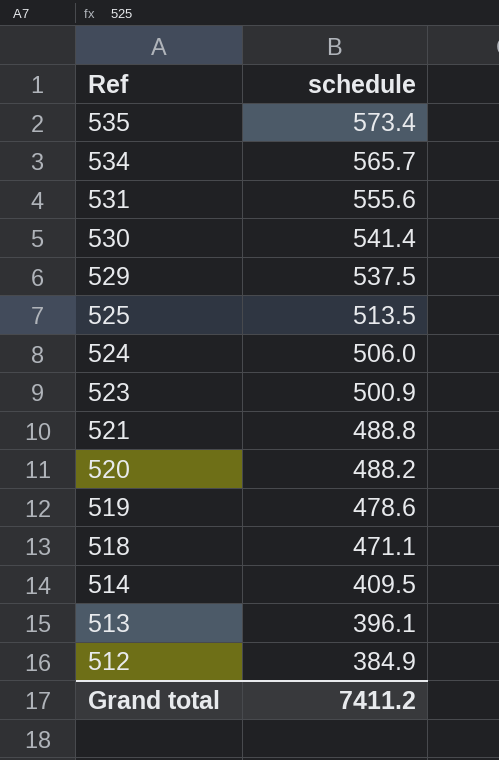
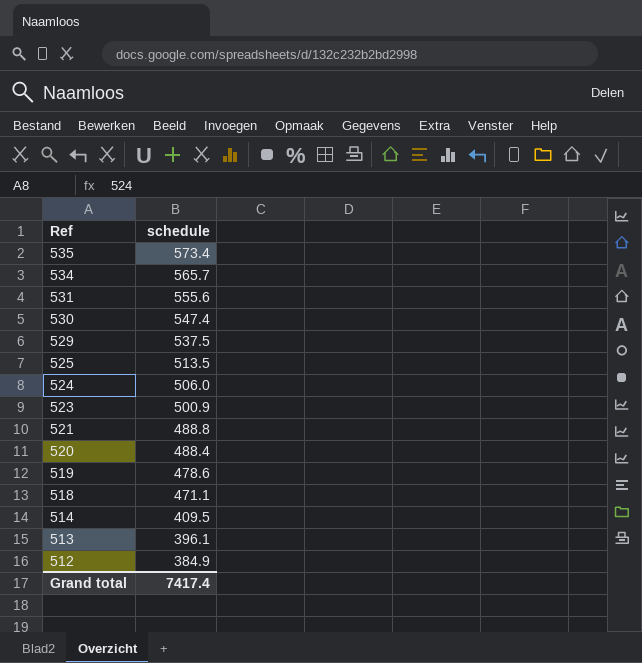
530 | schedule: 541.4 -> 547.4
520 | schedule: 488.2 -> 488.4
Grand total | schedule: 7411.2 -> 7417.4

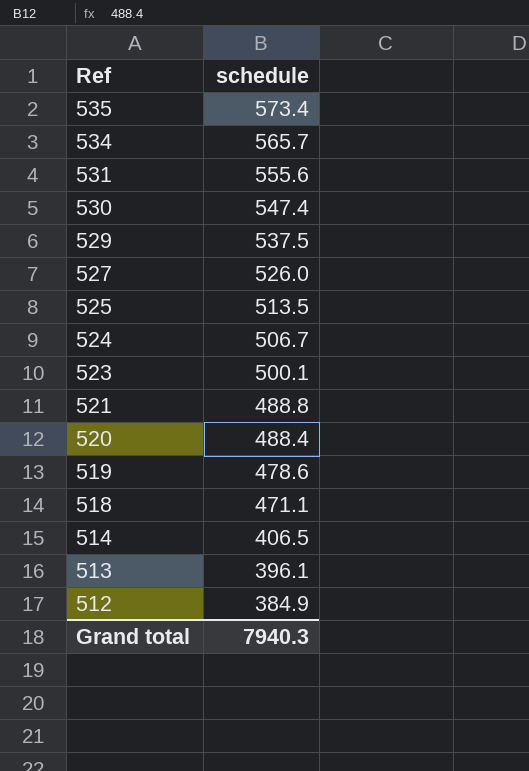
row 527: none -> 526.0
524 | schedule: 506.0 -> 506.7
523 | schedule: 500.9 -> 500.1
514 | schedule: 409.5 -> 406.5
Grand total | schedule: 7417.4 -> 7940.3

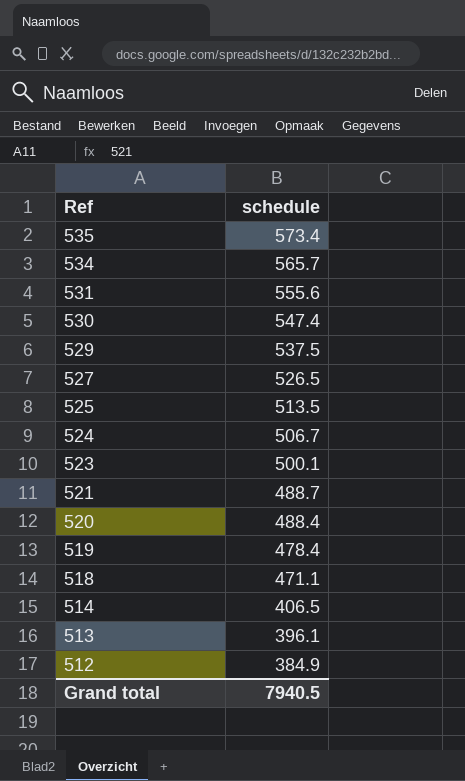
527 | schedule: 526.0 -> 526.5
521 | schedule: 488.8 -> 488.7
519 | schedule: 478.6 -> 478.4
Grand total | schedule: 7940.3 -> 7940.5

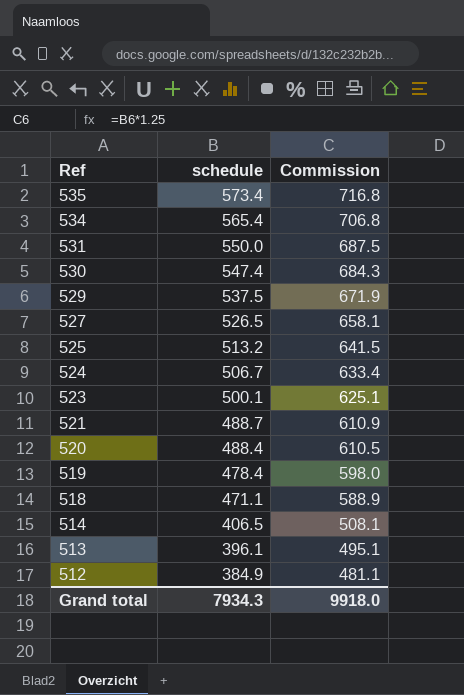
column Commission | formula: none -> [schedule] * 1.25
534 | schedule: 565.7 -> 565.4
531 | schedule: 555.6 -> 550.0
525 | schedule: 513.5 -> 513.2
Grand total | schedule: 7940.5 -> 7934.3

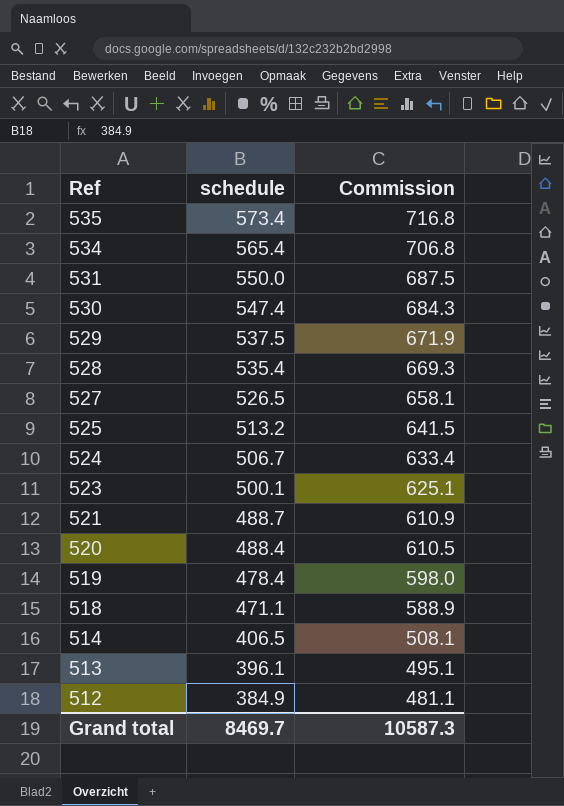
row 528: none -> 535.4 | 669.3
Grand total | schedule: 7934.3 -> 8469.7
Grand total | Commission: 9918.0 -> 10587.3

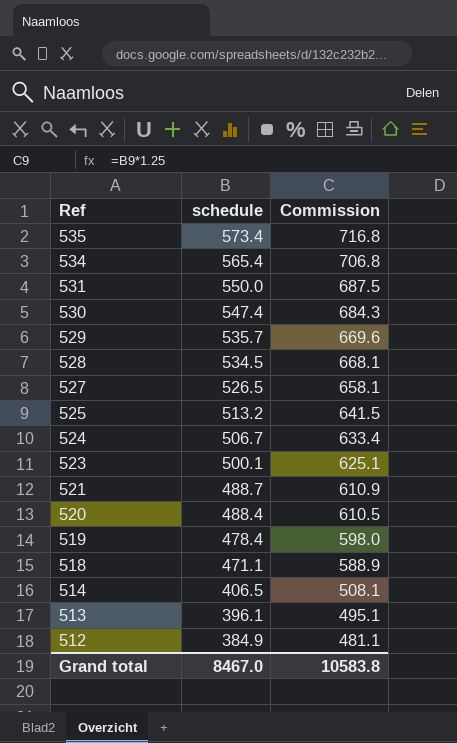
529 | schedule: 537.5 -> 535.7
529 | Commission: 671.9 -> 669.6
528 | schedule: 535.4 -> 534.5
528 | Commission: 669.3 -> 668.1
Grand total | schedule: 8469.7 -> 8467.0
Grand total | Commission: 10587.3 -> 10583.8

